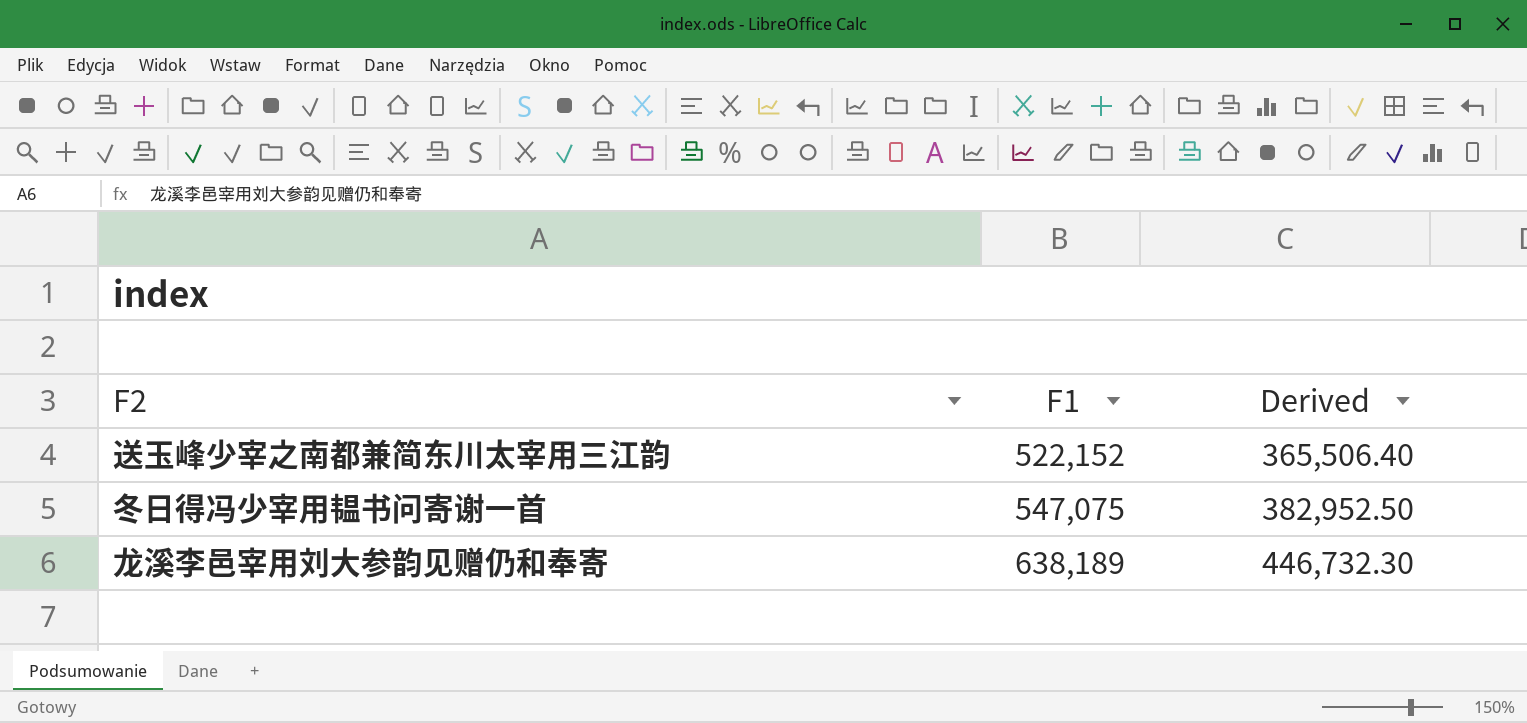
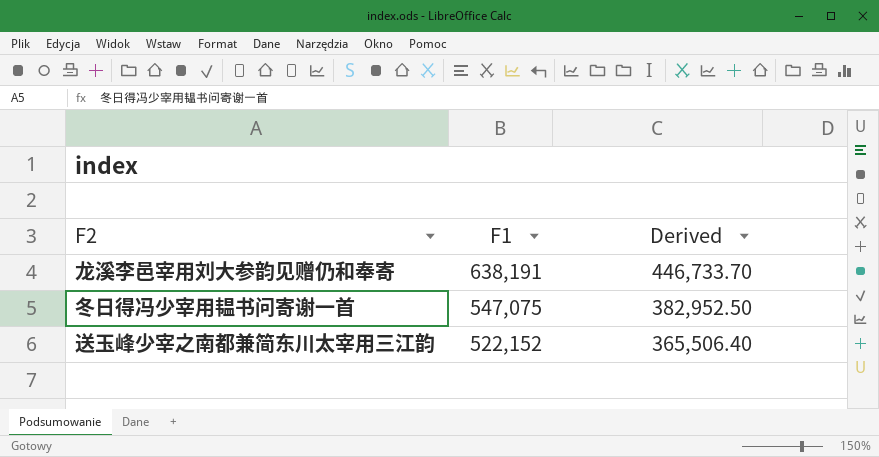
row order: F1 ascending -> F1 descending
龙溪李邑宰用刘大参韵见赠仍和奉寄 | F1: 638,189 -> 638,191
龙溪李邑宰用刘大参韵见赠仍和奉寄 | Derived: 446,732.30 -> 446,733.70

